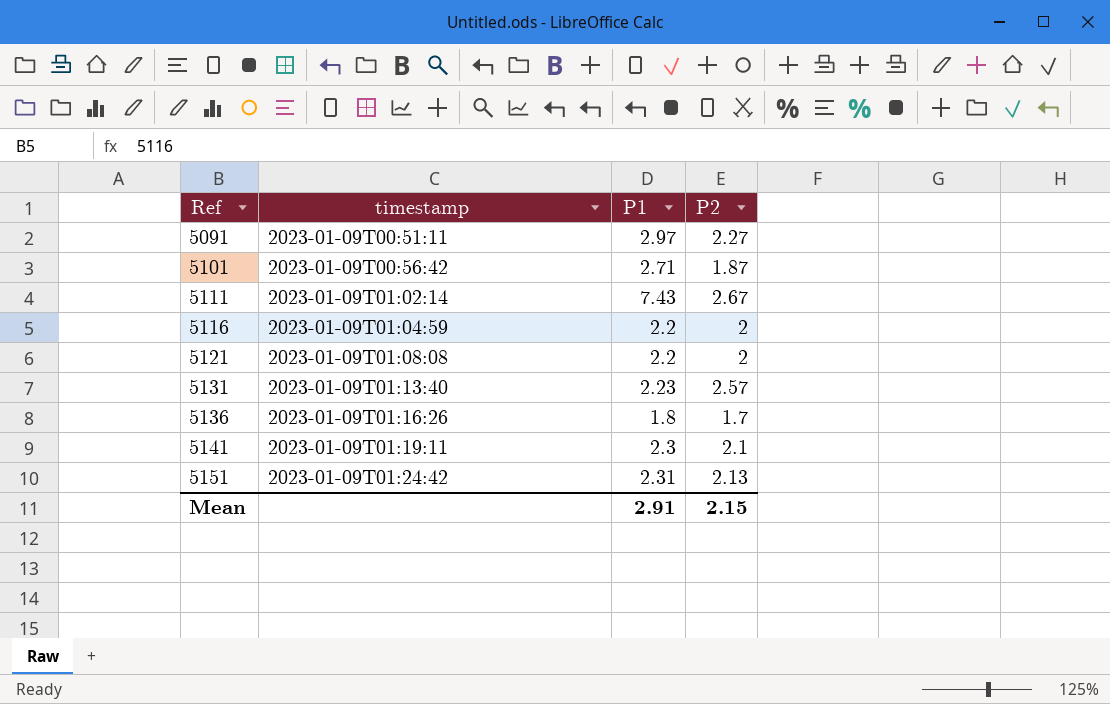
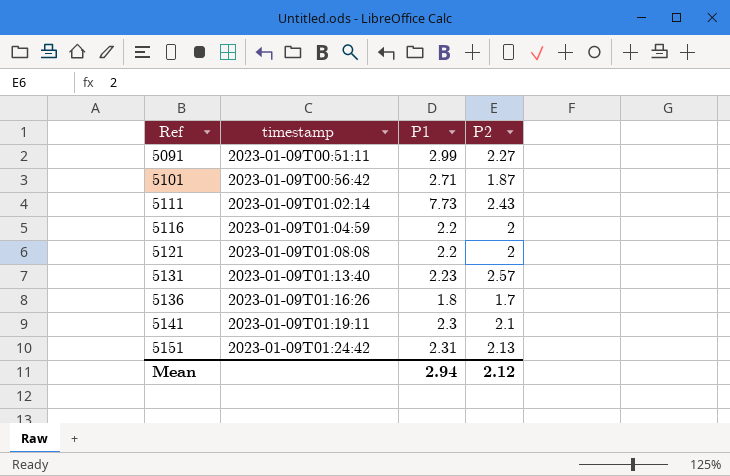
5091 | P1: 2.97 -> 2.99
5111 | P1: 7.43 -> 7.73
5111 | P2: 2.67 -> 2.43
Mean | P1: 2.91 -> 2.94
Mean | P2: 2.15 -> 2.12

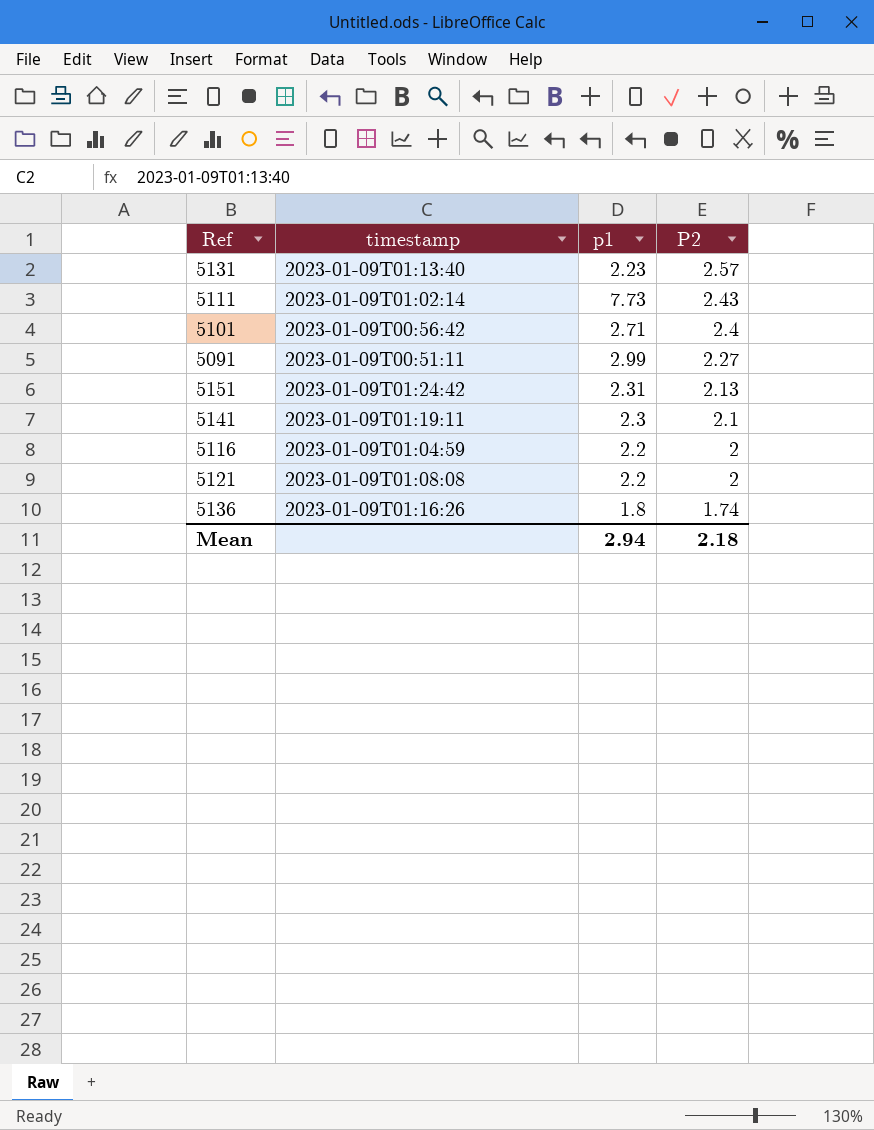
row order: Ref ascending -> P2 descending
column name: P1 -> p1
5101 | P2: 1.87 -> 2.4
5136 | P2: 1.7 -> 1.74
Mean | P2: 2.12 -> 2.18

